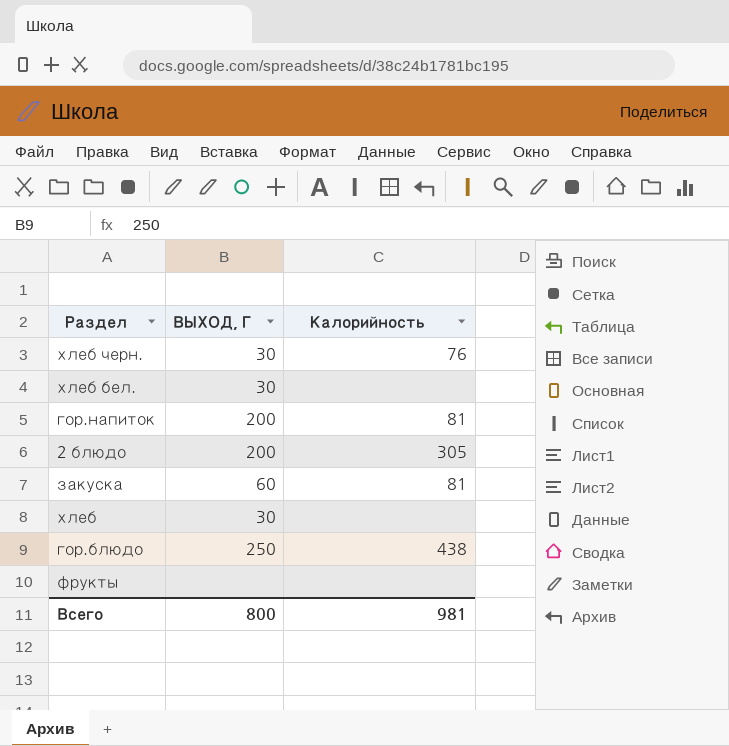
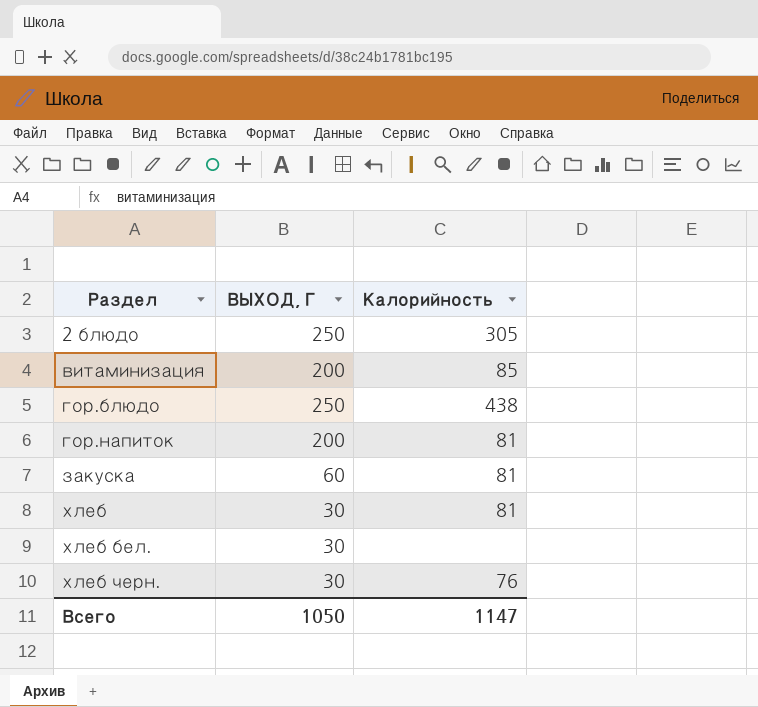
row order: none -> Раздел ascending
row фрукты: none | none -> none
2 блюдо | ВЫХОД, Г: 200 -> 250
row витаминизация: none -> 200 | 85
хлеб | Калорийность: none -> 81
Всего | ВЫХОД, Г: 800 -> 1050
Всего | Калорийность: 981 -> 1147

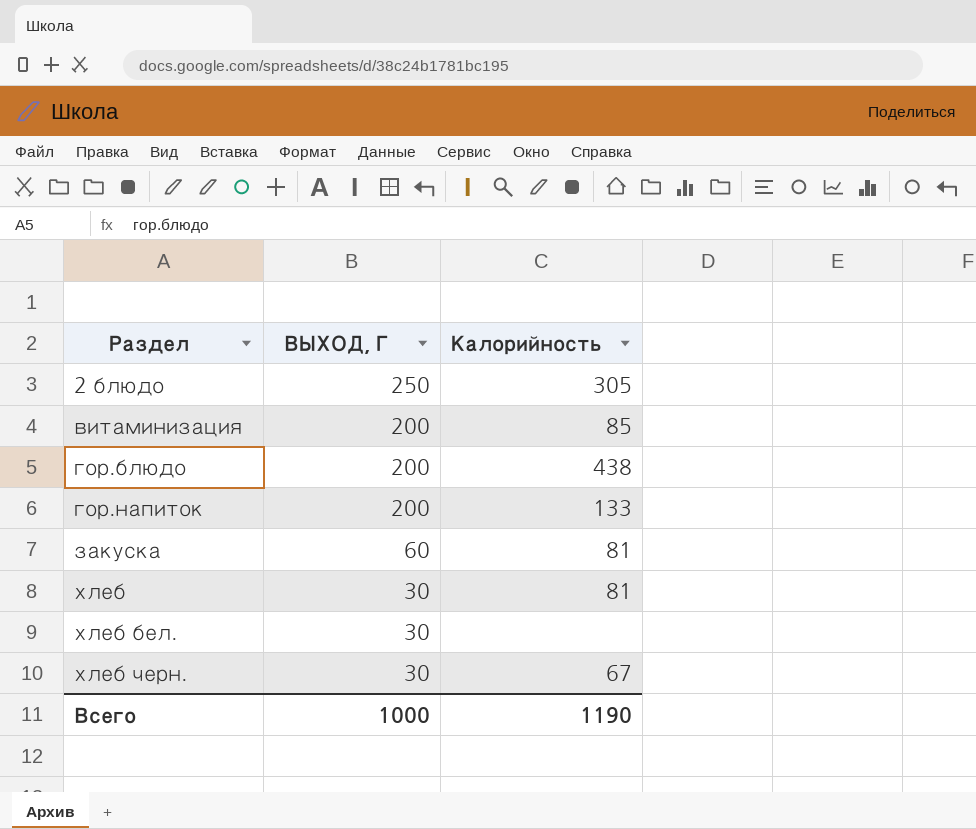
гор.блюдо | ВЫХОД, Г: 250 -> 200
гор.напиток | Калорийность: 81 -> 133
хлеб черн. | Калорийность: 76 -> 67
Всего | ВЫХОД, Г: 1050 -> 1000
Всего | Калорийность: 1147 -> 1190

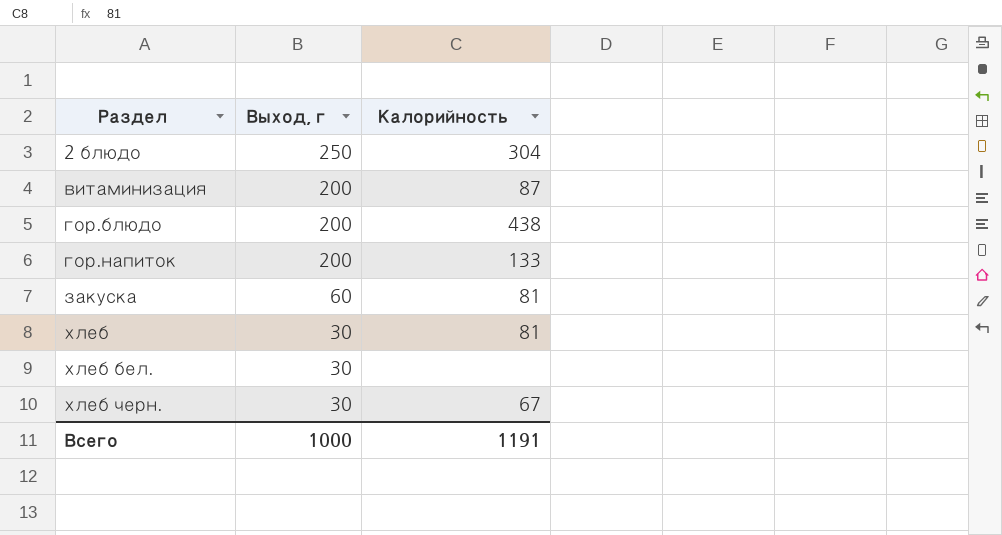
column name: ВЫХОД, Г -> Выход, г
2 блюдо | Калорийность: 305 -> 304
витаминизация | Калорийность: 85 -> 87
Всего | Калорийность: 1190 -> 1191

